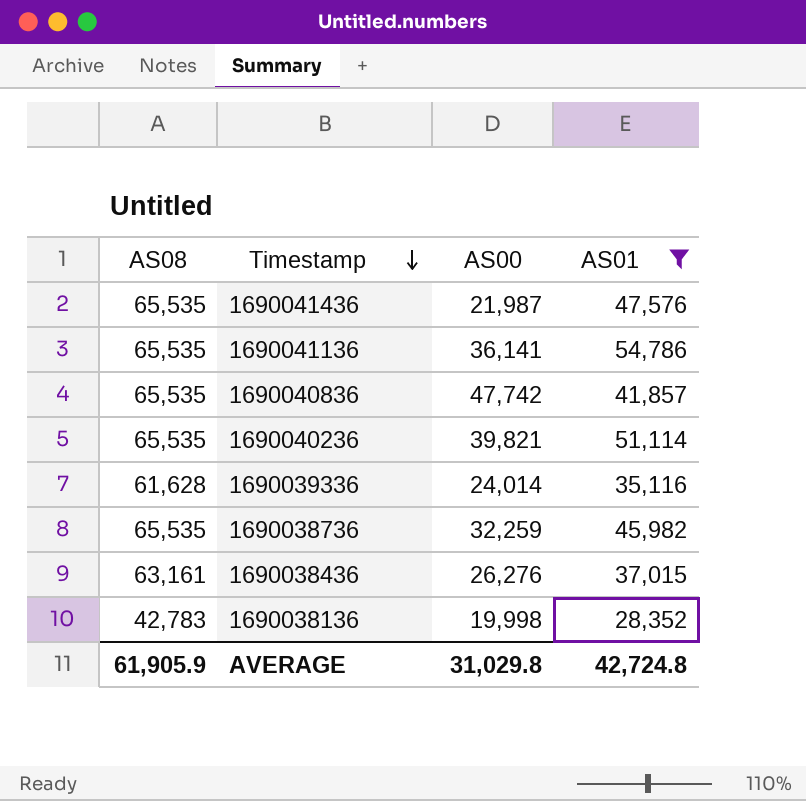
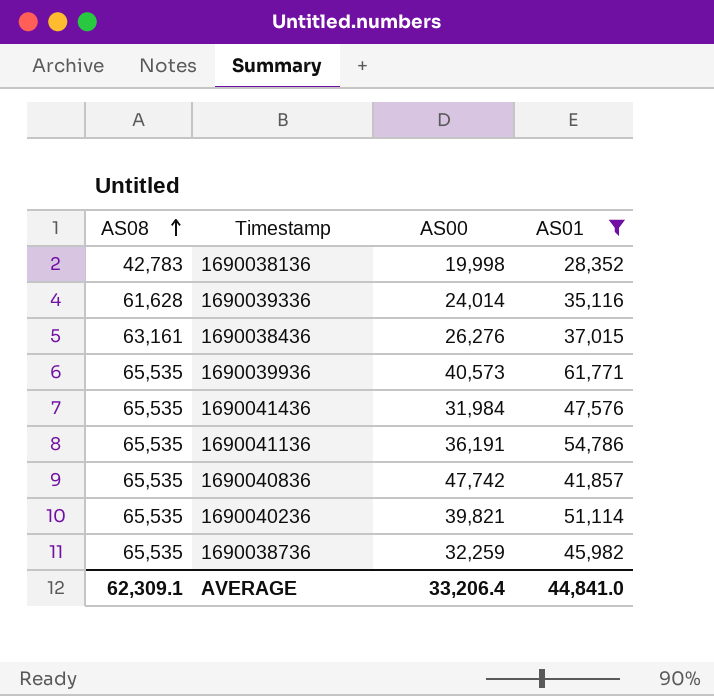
row order: Timestamp descending -> AS08 ascending
row 1690039936: none -> 65,535 | 40,573 | 61,771
1690041436 | AS00: 21,987 -> 31,984
1690041136 | AS00: 36,141 -> 36,191
AVERAGE | AS08: 61,905.9 -> 62,309.1
AVERAGE | AS00: 31,029.8 -> 33,206.4
AVERAGE | AS01: 42,724.8 -> 44,841.0

